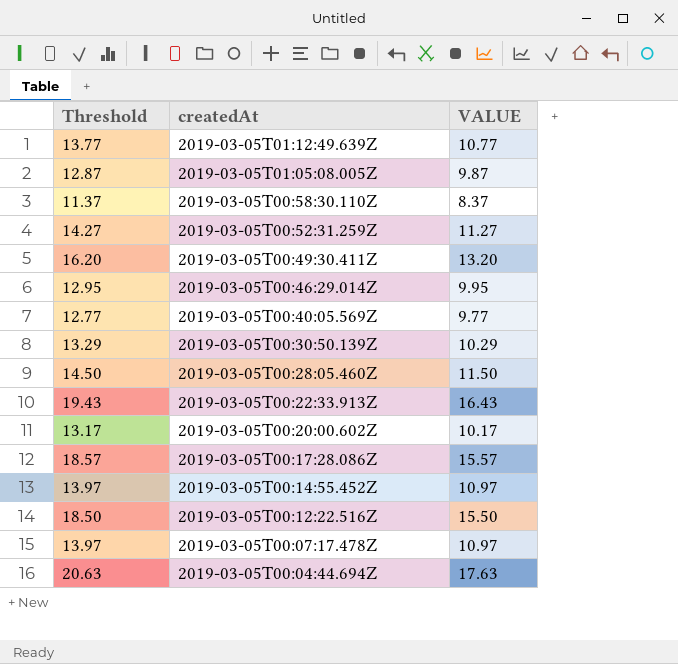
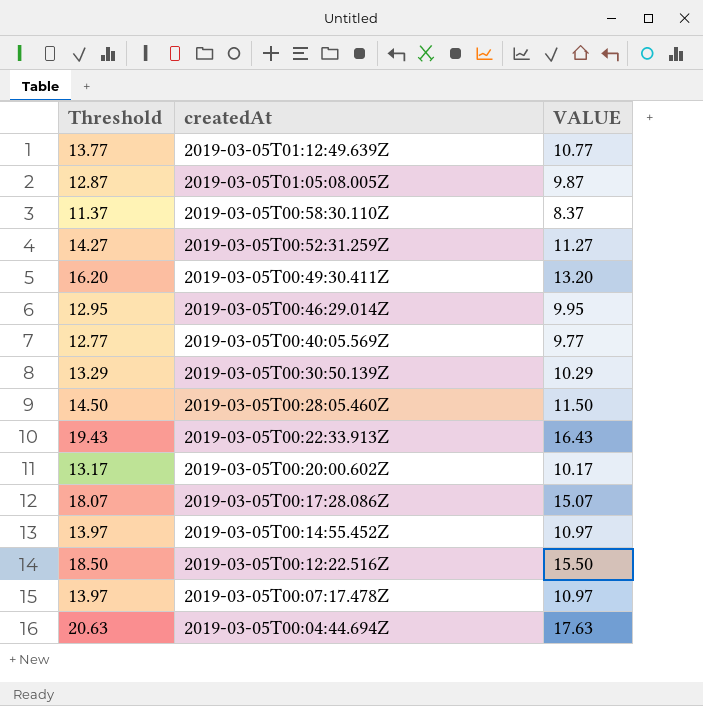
2019-03-05T00:17:28.086Z | Threshold: 18.57 -> 18.07
2019-03-05T00:17:28.086Z | VALUE: 15.57 -> 15.07

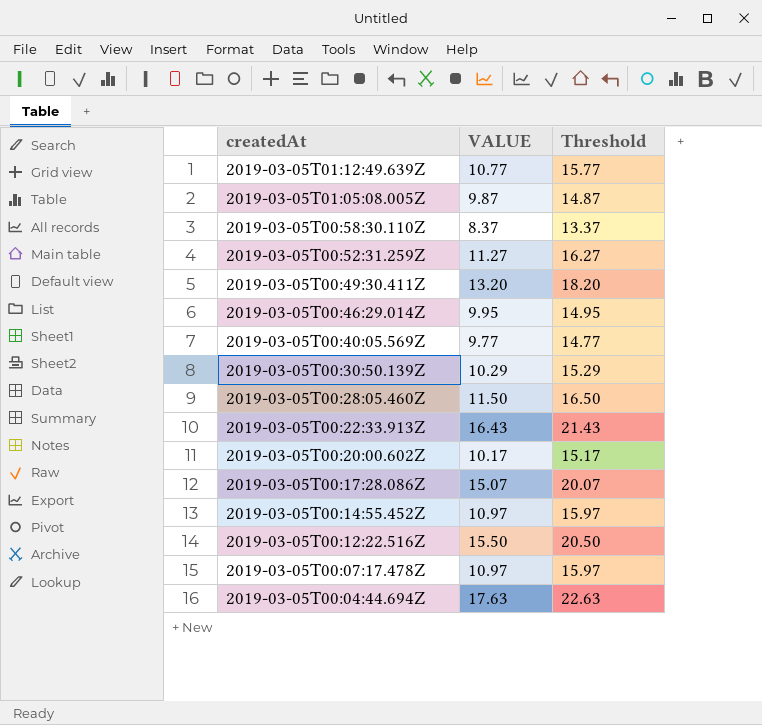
column Threshold | formula: [VALUE] + 3 -> [VALUE] + 5
column Threshold | position: 1 -> 3

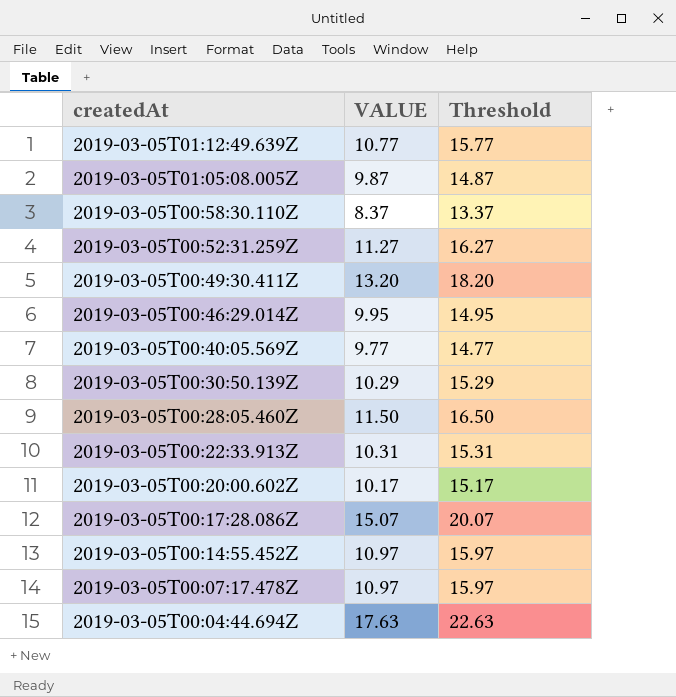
row 2019-03-05T00:12:22.516Z: 15.50 | 20.50 -> none
2019-03-05T00:22:33.913Z | VALUE: 16.43 -> 10.31
2019-03-05T00:22:33.913Z | Threshold: 21.43 -> 15.31

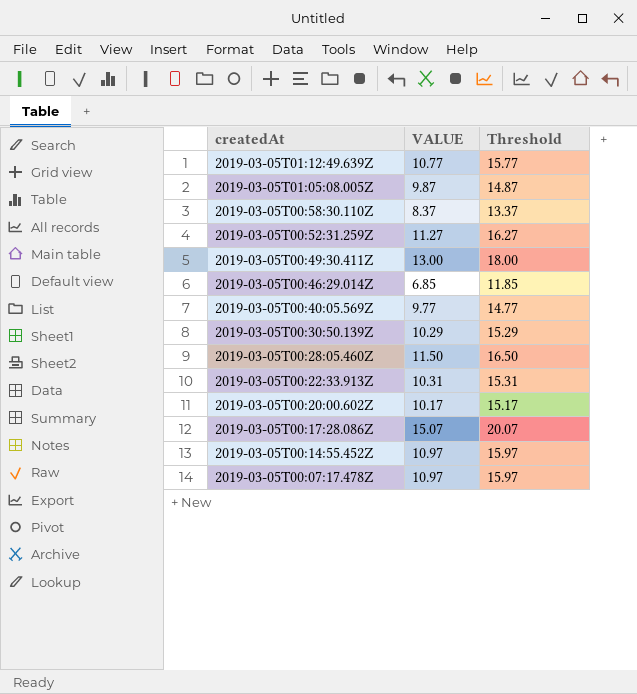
row 2019-03-05T00:04:44.694Z: 17.63 | 22.63 -> none
2019-03-05T00:49:30.411Z | VALUE: 13.20 -> 13.00
2019-03-05T00:49:30.411Z | Threshold: 18.20 -> 18.00
2019-03-05T00:46:29.014Z | VALUE: 9.95 -> 6.85
2019-03-05T00:46:29.014Z | Threshold: 14.95 -> 11.85

